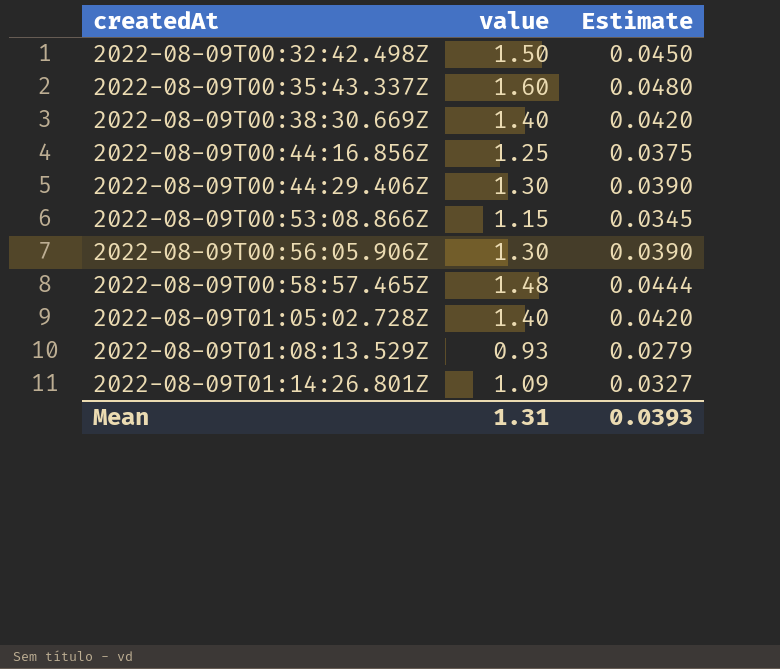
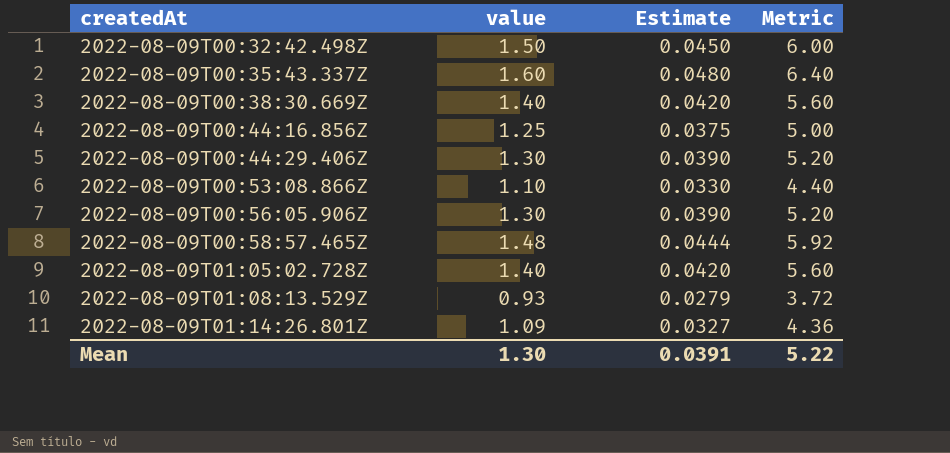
column Metric | formula: none -> [value] * 4
2022-08-09T00:53:08.866Z | value: 1.15 -> 1.10
2022-08-09T00:53:08.866Z | Estimate: 0.0345 -> 0.0330
Mean | value: 1.31 -> 1.30
Mean | Estimate: 0.0393 -> 0.0391

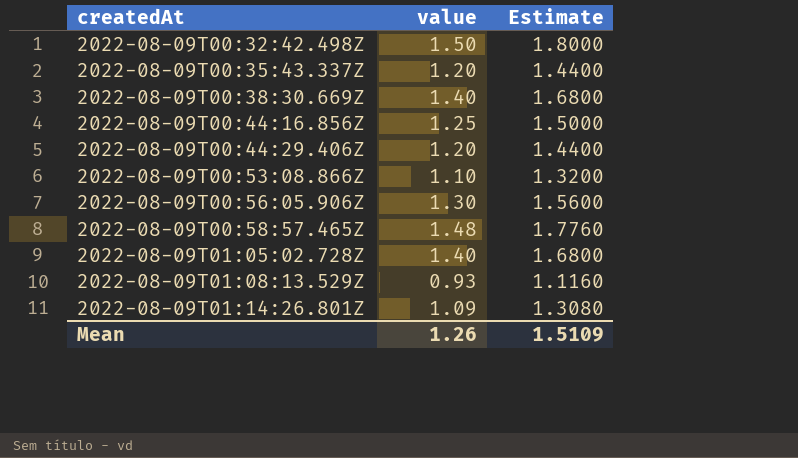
column Metric | formula: [value] * 4 -> none
column Estimate | formula: [value] * 0.03 -> [value] * 1.2
2022-08-09T00:35:43.337Z | value: 1.60 -> 1.20
2022-08-09T00:44:29.406Z | value: 1.30 -> 1.20
Mean | value: 1.30 -> 1.26
Mean | Estimate: 0.0391 -> 1.5109

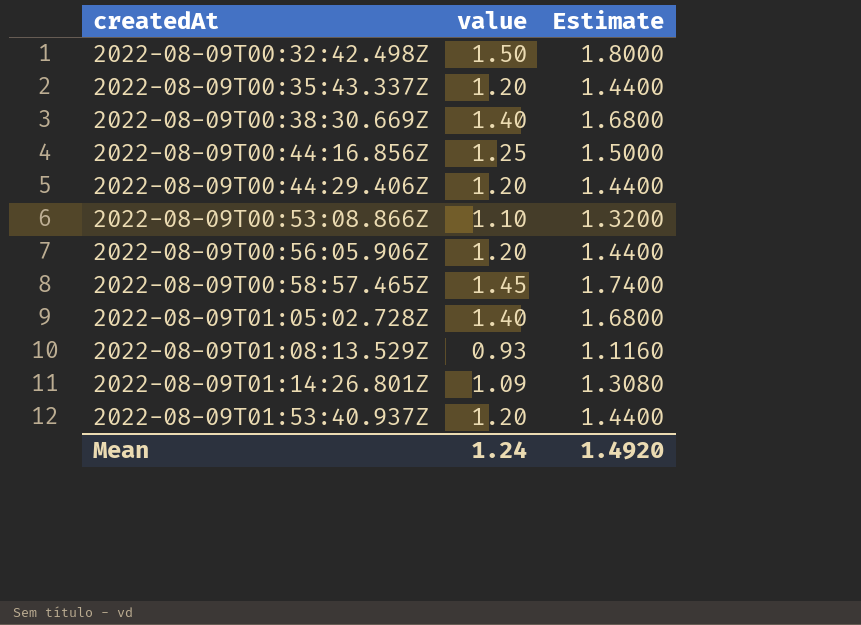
2022-08-09T00:56:05.906Z | value: 1.30 -> 1.20
2022-08-09T00:56:05.906Z | Estimate: 1.5600 -> 1.4400
2022-08-09T00:58:57.465Z | value: 1.48 -> 1.45
2022-08-09T00:58:57.465Z | Estimate: 1.7760 -> 1.7400
row 2022-08-09T01:53:40.937Z: none -> 1.20 | 1.4400
Mean | value: 1.26 -> 1.24
Mean | Estimate: 1.5109 -> 1.4920

